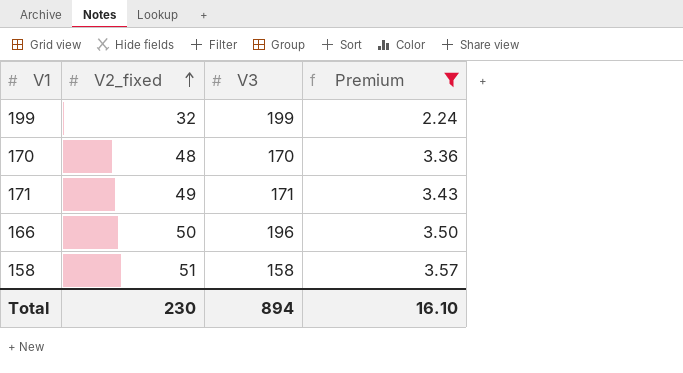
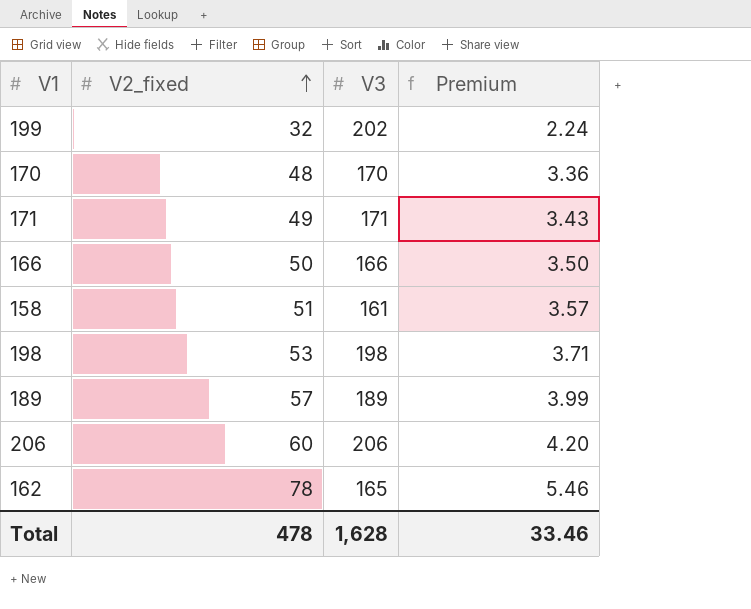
filter: Premium <= 3.57 -> none
199 | V3: 199 -> 202
166 | V3: 196 -> 166
158 | V3: 158 -> 161
Total | V2_fixed: 230 -> 478
Total | V3: 894 -> 1,628
Total | Premium: 16.10 -> 33.46

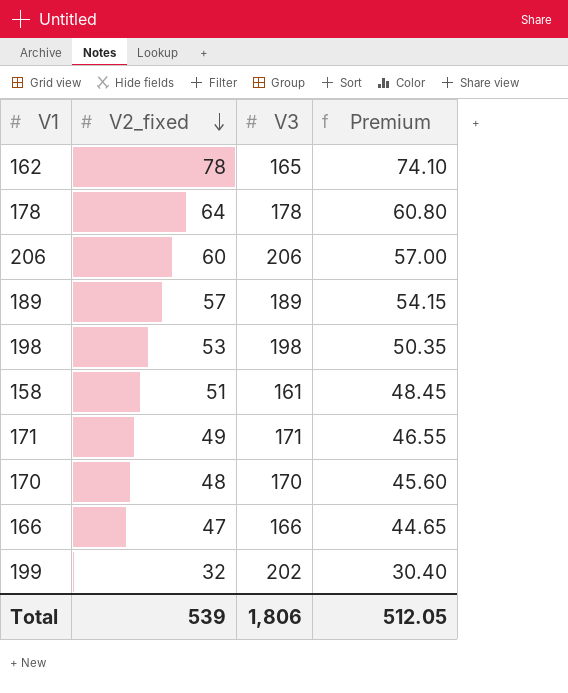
row order: V2_fixed ascending -> V2_fixed descending
column Premium | formula: [V2_fixed] * 0.07 -> [V2_fixed] * 0.95
row 178: none -> 64 | 178 | 60.80
166 | V2_fixed: 50 -> 47
Total | V2_fixed: 478 -> 539
Total | V3: 1,628 -> 1,806
Total | Premium: 33.46 -> 512.05

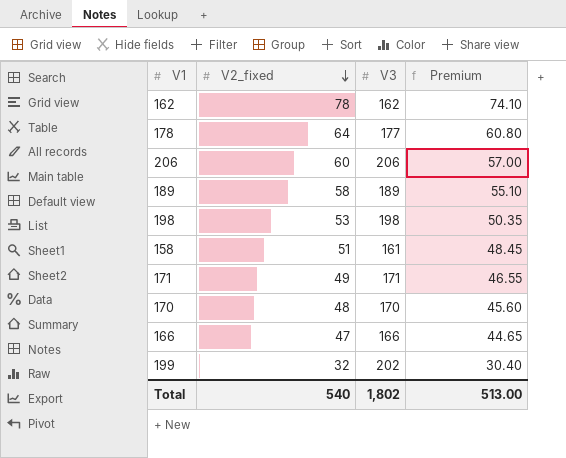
162 | V3: 165 -> 162
178 | V3: 178 -> 177
189 | V2_fixed: 57 -> 58
189 | Premium: 54.15 -> 55.10
Total | V2_fixed: 539 -> 540
Total | V3: 1,806 -> 1,802
Total | Premium: 512.05 -> 513.00

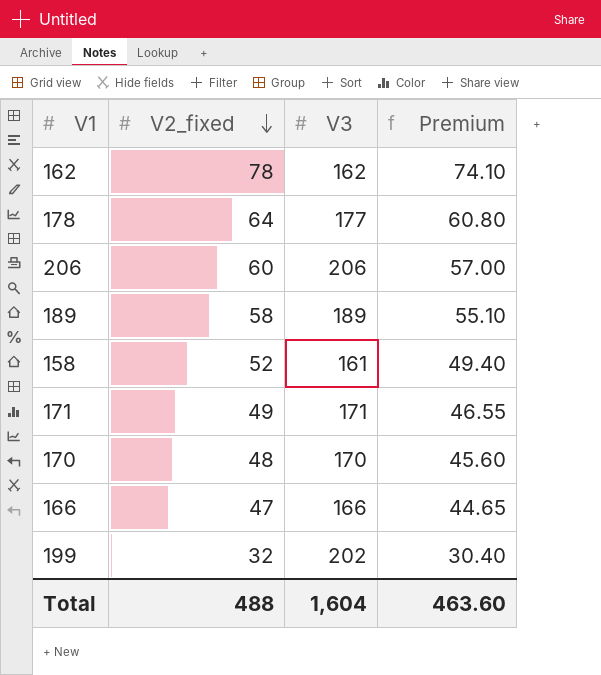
row 198: 53 | 198 | 50.35 -> none
158 | V2_fixed: 51 -> 52
158 | Premium: 48.45 -> 49.40
Total | V2_fixed: 540 -> 488
Total | V3: 1,802 -> 1,604
Total | Premium: 513.00 -> 463.60

